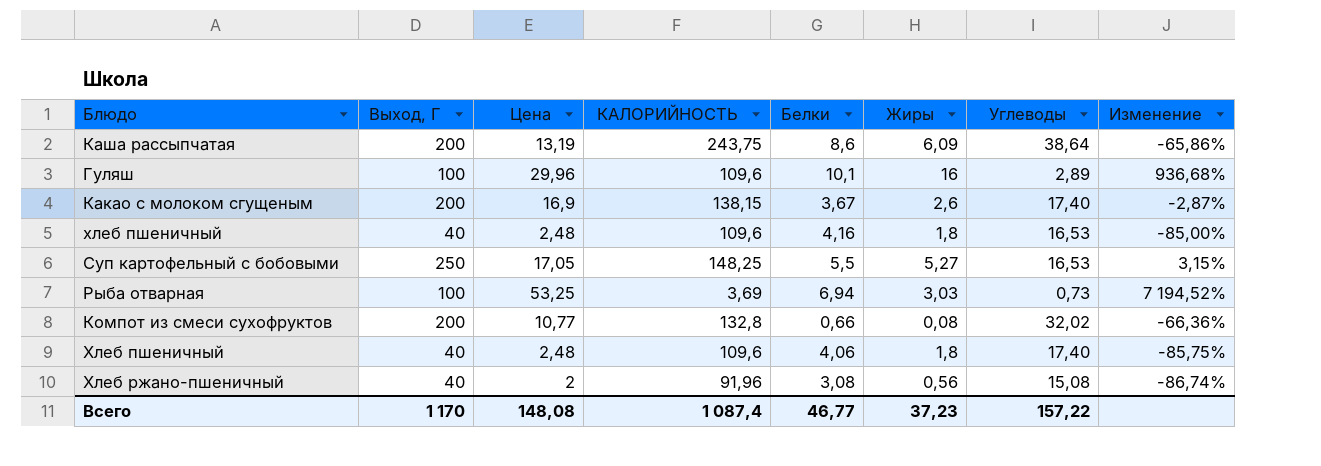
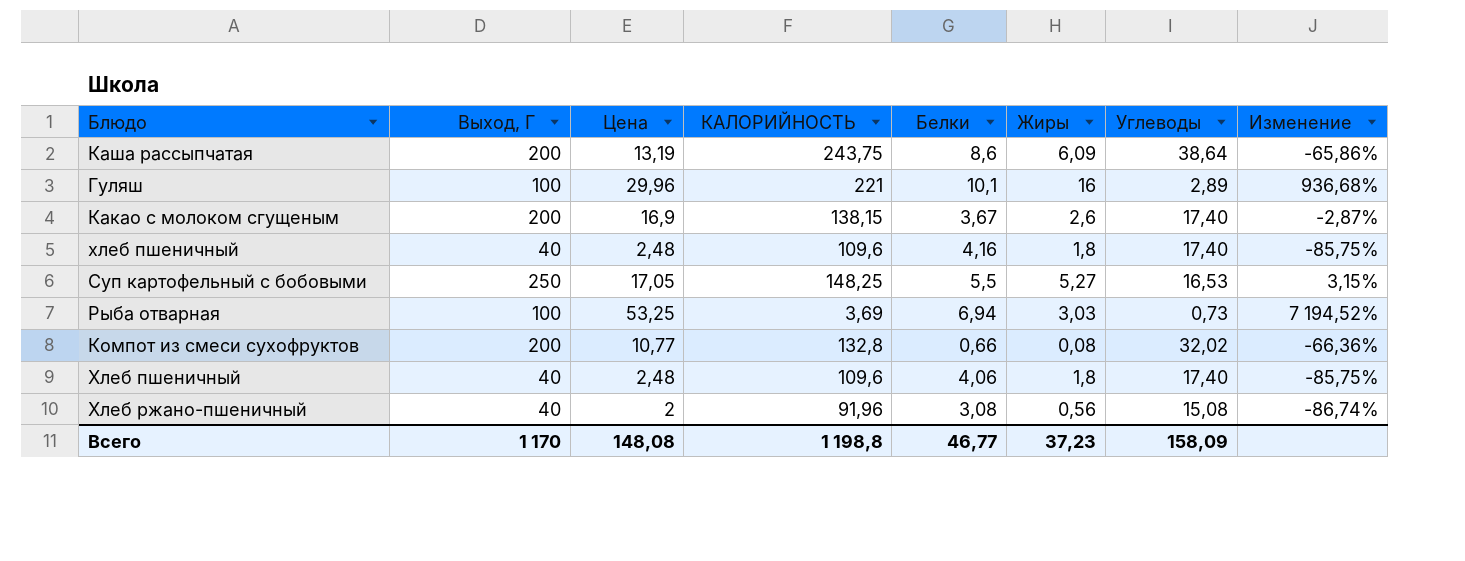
Гуляш | КАЛОРИЙНОСТЬ: 109,6 -> 221
хлеб пшеничный | Углеводы: 16,53 -> 17,40
хлеб пшеничный | Изменение: -85,00% -> -85,75%
Всего | КАЛОРИЙНОСТЬ: 1 087,4 -> 1 198,8
Всего | Углеводы: 157,22 -> 158,09

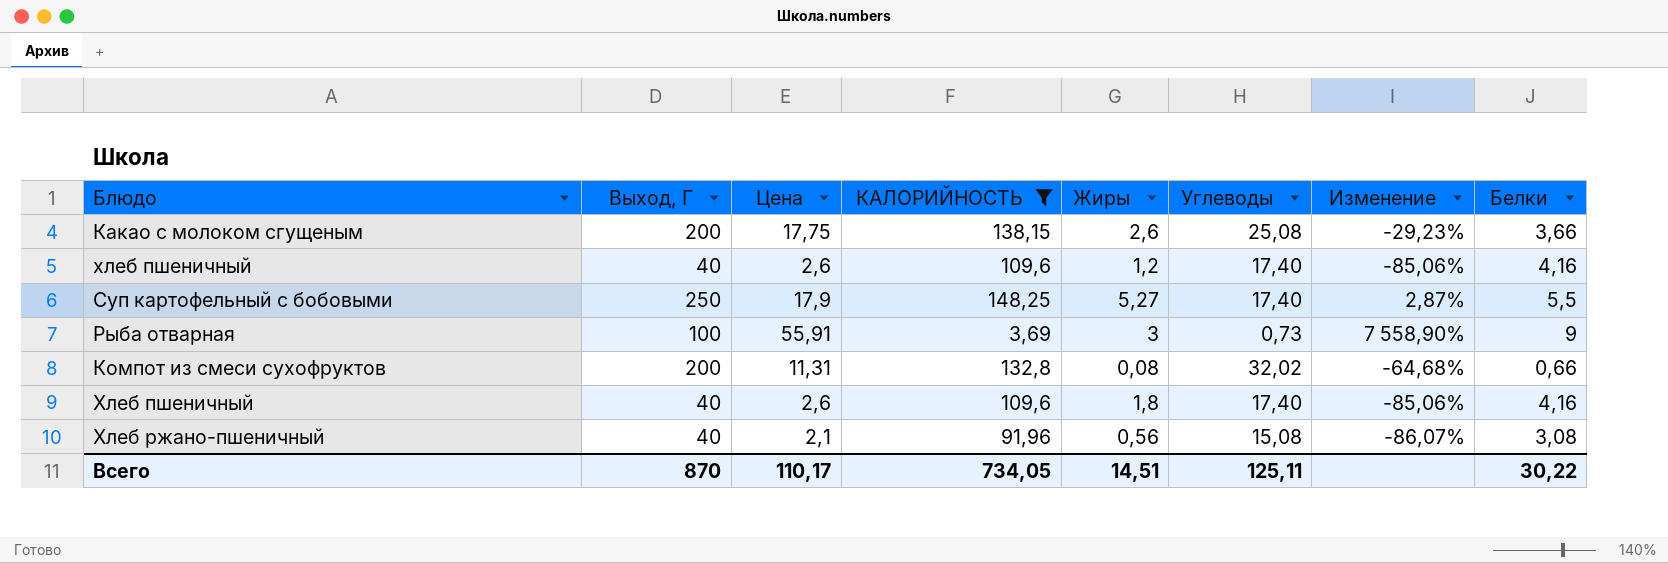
filter: none -> КАЛОРИЙНОСТЬ <= 148,25
column Белки | position: 5 -> 8
Какао с молоком сгущеным | Цена: 16,9 -> 17,75
Какао с молоком сгущеным | Углеводы: 17,40 -> 25,08
Какао с молоком сгущеным | Изменение: -2,87% -> -29,23%
Какао с молоком сгущеным | Белки: 3,67 -> 3,66
хлеб пшеничный | Цена: 2,48 -> 2,6
хлеб пшеничный | Жиры: 1,8 -> 1,2
хлеб пшеничный | Изменение: -85,75% -> -85,06%
Суп картофельный с бобовыми | Цена: 17,05 -> 17,9
Суп картофельный с бобовыми | Углеводы: 16,53 -> 17,40
Суп картофельный с бобовыми | Изменение: 3,15% -> 2,87%
Рыба отварная | Цена: 53,25 -> 55,91
Рыба отварная | Жиры: 3,03 -> 3
Рыба отварная | Изменение: 7 194,52% -> 7 558,90%
Рыба отварная | Белки: 6,94 -> 9
Компот из смеси сухофруктов | Цена: 10,77 -> 11,31
Компот из смеси сухофруктов | Изменение: -66,36% -> -64,68%
Хлеб пшеничный | Цена: 2,48 -> 2,6
Хлеб пшеничный | Изменение: -85,75% -> -85,06%
Хлеб пшеничный | Белки: 4,06 -> 4,16
Хлеб ржано-пшеничный | Цена: 2 -> 2,1
Хлеб ржано-пшеничный | Изменение: -86,74% -> -86,07%
Всего | Выход, Г: 1 170 -> 870
Всего | Цена: 148,08 -> 110,17
Всего | КАЛОРИЙНОСТЬ: 1 198,8 -> 734,05
Всего | Жиры: 37,23 -> 14,51
Всего | Углеводы: 158,09 -> 125,11
Всего | Белки: 46,77 -> 30,22

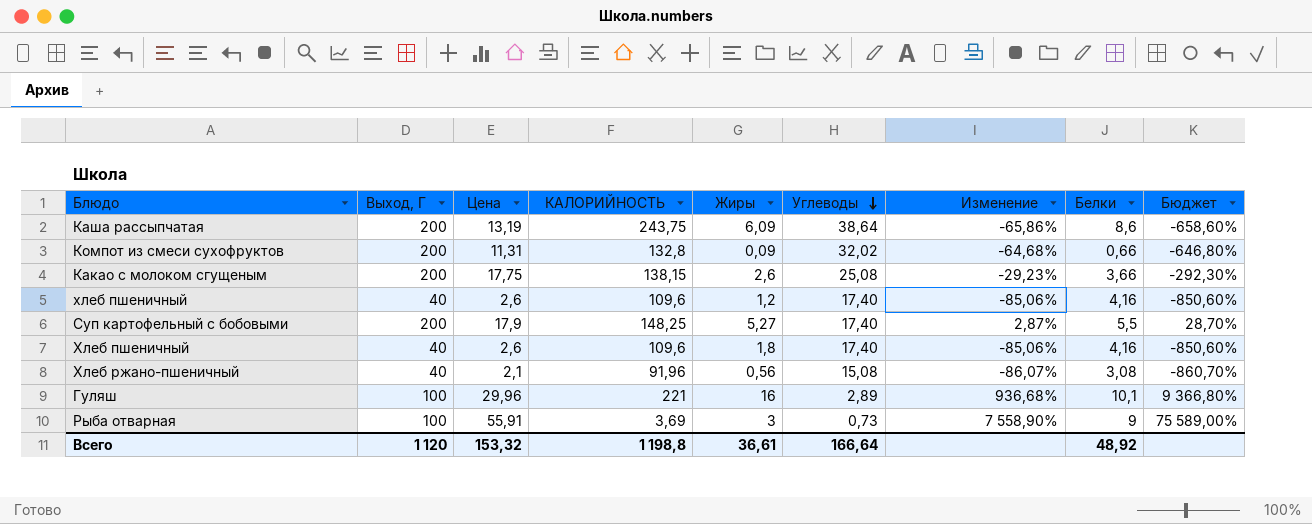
filter: КАЛОРИЙНОСТЬ <= 148,25 -> none
row order: none -> Углеводы descending
column Бюджет | formula: none -> [Изменение] * 10
Компот из смеси сухофруктов | Жиры: 0,08 -> 0,09
Суп картофельный с бобовыми | Выход, Г: 250 -> 200
Всего | Выход, Г: 870 -> 1 120
Всего | Цена: 110,17 -> 153,32
Всего | КАЛОРИЙНОСТЬ: 734,05 -> 1 198,8
Всего | Жиры: 14,51 -> 36,61
Всего | Углеводы: 125,11 -> 166,64
Всего | Белки: 30,22 -> 48,92

